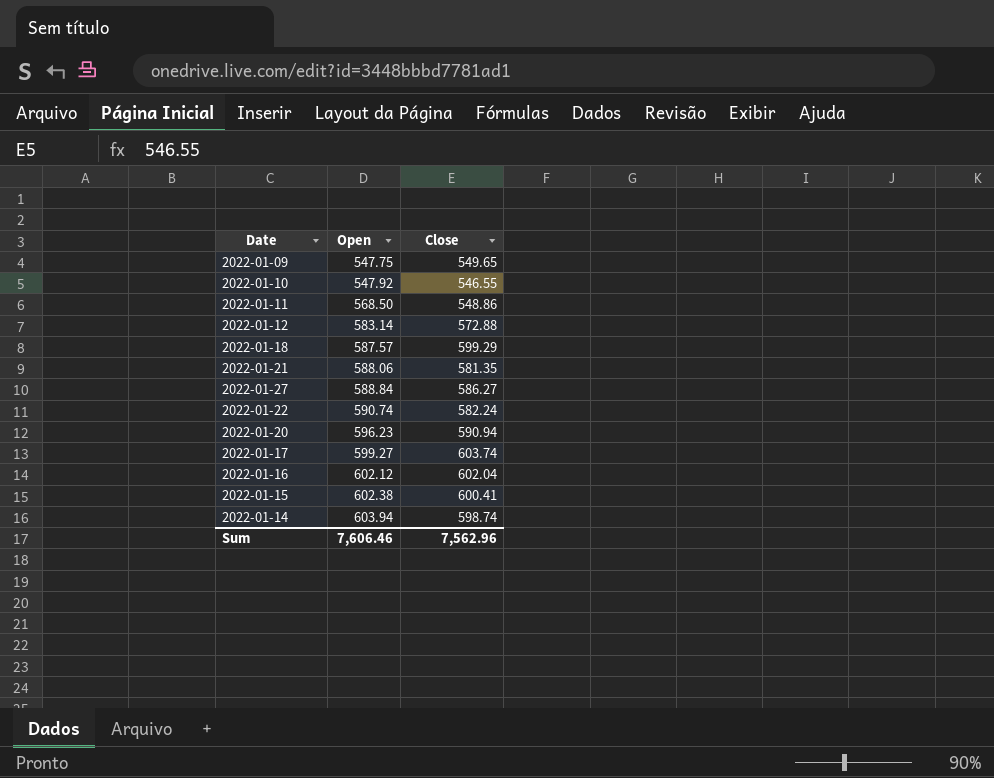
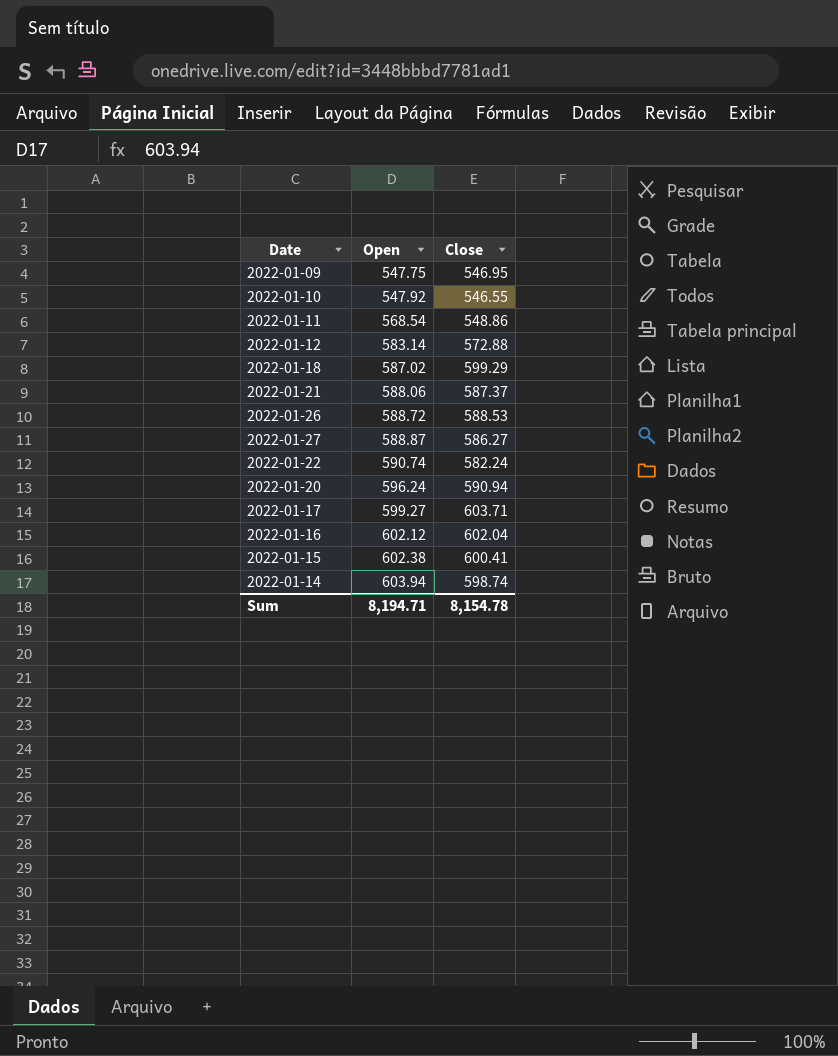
2022-01-09 | Close: 549.65 -> 546.95
2022-01-11 | Open: 568.50 -> 568.54
2022-01-18 | Open: 587.57 -> 587.02
2022-01-21 | Close: 581.35 -> 587.37
row 2022-01-26: none -> 588.72 | 588.53
2022-01-27 | Open: 588.84 -> 588.87
2022-01-20 | Open: 596.23 -> 596.24
2022-01-17 | Close: 603.74 -> 603.71
Sum | Open: 7,606.46 -> 8,194.71
Sum | Close: 7,562.96 -> 8,154.78

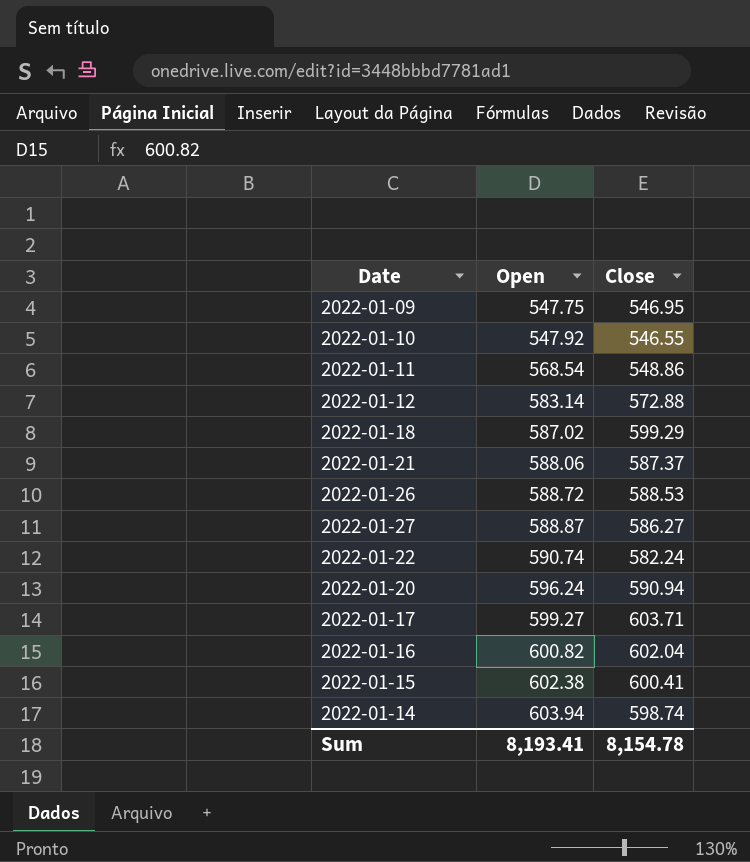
2022-01-16 | Open: 602.12 -> 600.82
Sum | Open: 8,194.71 -> 8,193.41

